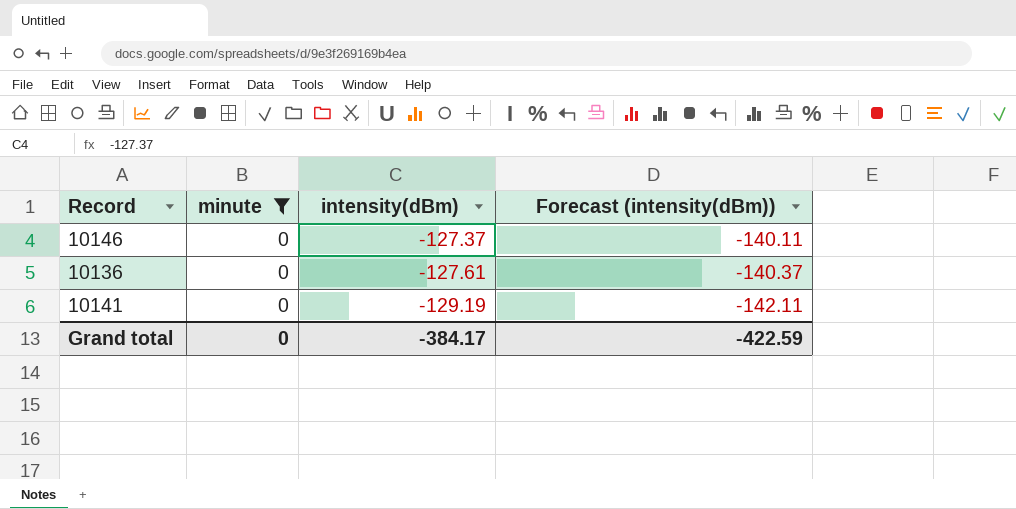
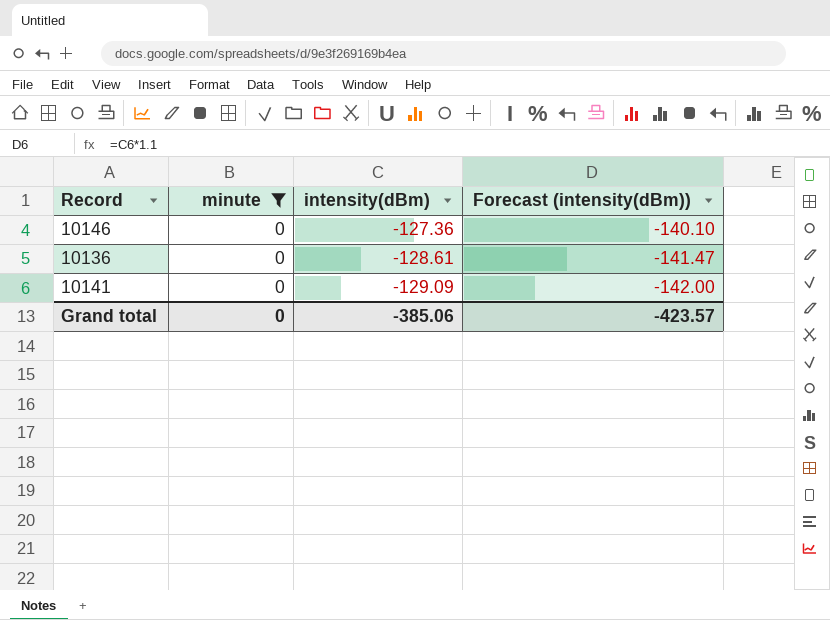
10146 | intensity(dBm): -127.37 -> -127.36
10146 | Forecast (intensity(dBm)): -140.11 -> -140.10
10136 | intensity(dBm): -127.61 -> -128.61
10136 | Forecast (intensity(dBm)): -140.37 -> -141.47
10141 | intensity(dBm): -129.19 -> -129.09
10141 | Forecast (intensity(dBm)): -142.11 -> -142.00
Grand total | intensity(dBm): -384.17 -> -385.06
Grand total | Forecast (intensity(dBm)): -422.59 -> -423.57

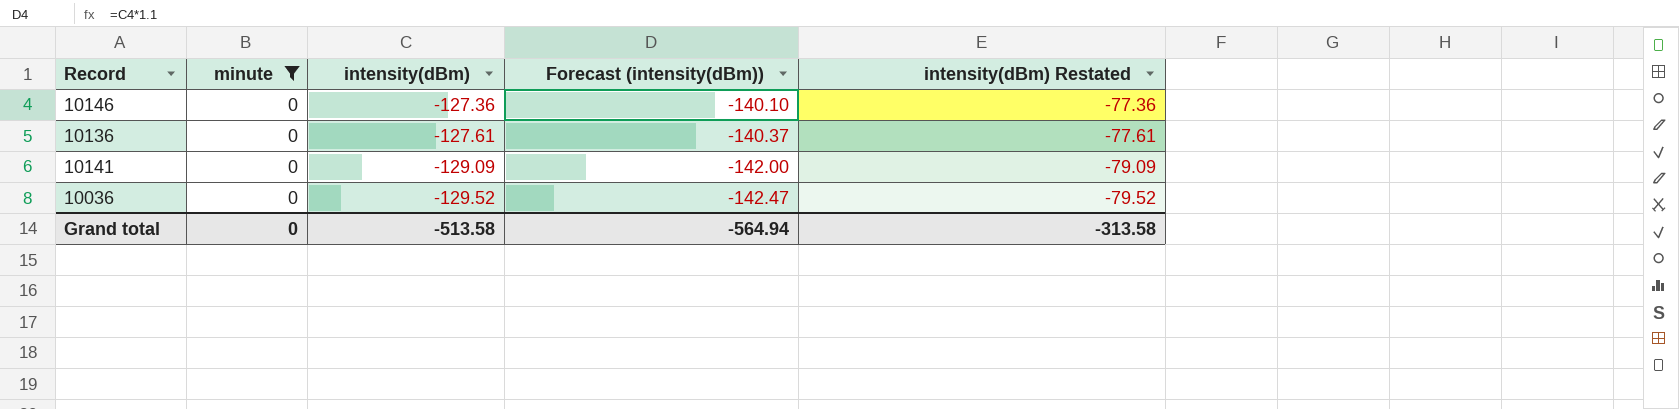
column intensity(dBm) Restated | formula: none -> [intensity(dBm)] + 50
10136 | intensity(dBm): -128.61 -> -127.61
10136 | Forecast (intensity(dBm)): -141.47 -> -140.37
row 10036: none -> 0 | -129.52 | -142.47 | -79.52
Grand total | intensity(dBm): -385.06 -> -513.58
Grand total | Forecast (intensity(dBm)): -423.57 -> -564.94

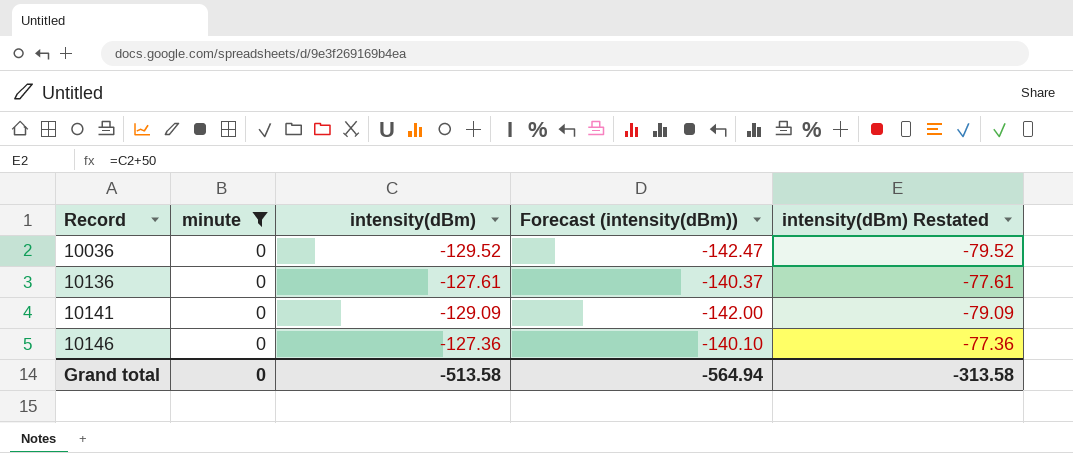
row order: intensity(dBm) descending -> Record ascending

